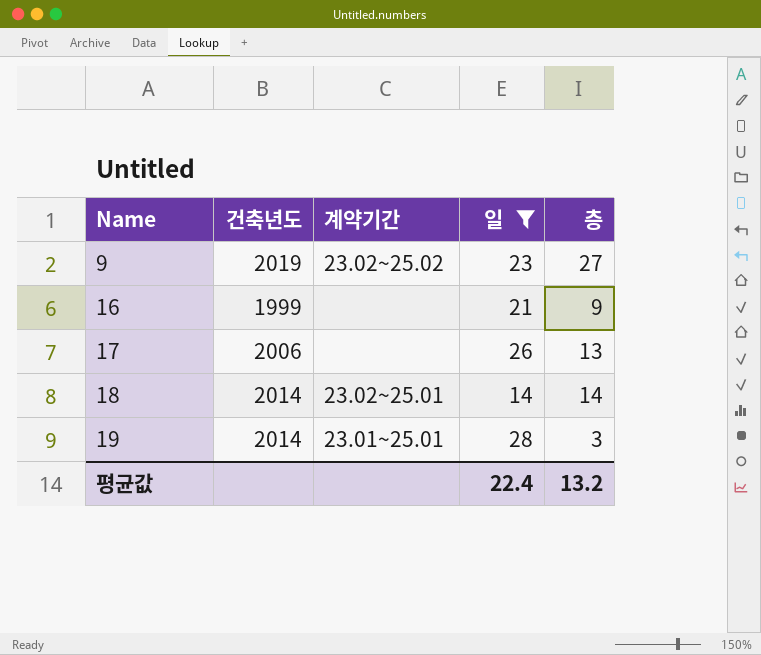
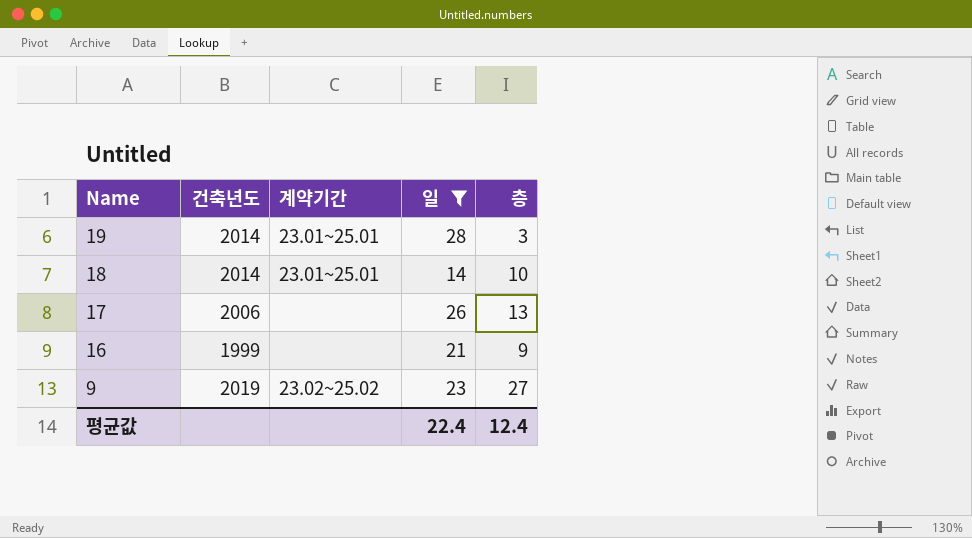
row order: Name ascending -> Name descending
18 | 계약기간: 23.02~25.01 -> 23.01~25.01
18 | 층: 14 -> 10
평균값 | 층: 13.2 -> 12.4

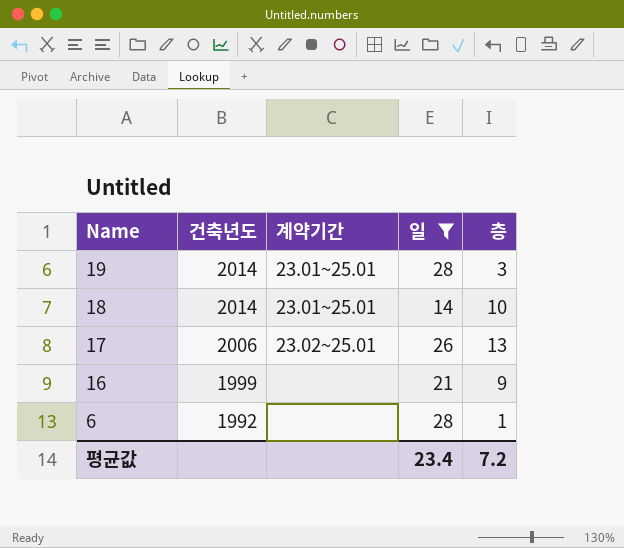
row 9: 2019 | 23.02~25.02 | 23 | 27 -> none
17 | 계약기간: none -> 23.02~25.01
row 6: none -> 1992 | none | 28 | 1
평균값 | 일: 22.4 -> 23.4
평균값 | 층: 12.4 -> 7.2

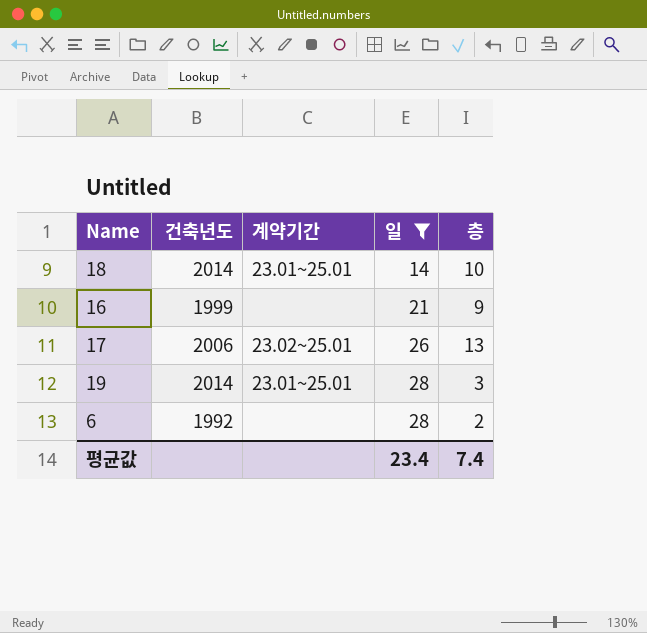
row order: Name descending -> 일 ascending
6 | 층: 1 -> 2
평균값 | 층: 7.2 -> 7.4

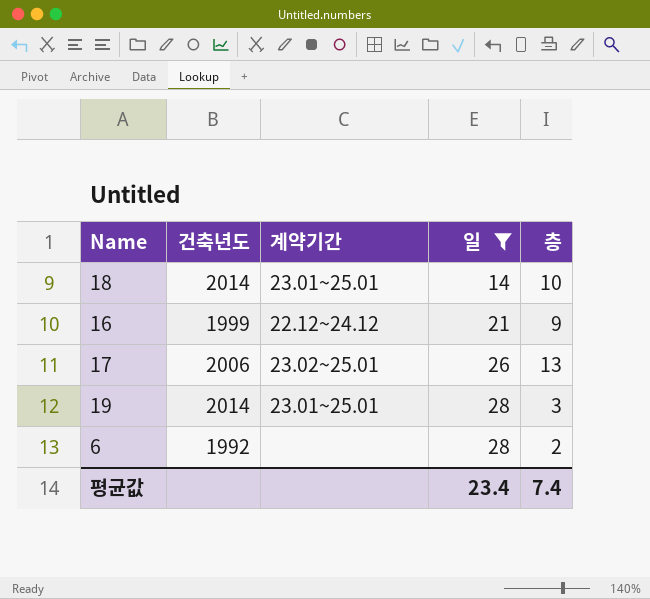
16 | 계약기간: none -> 22.12~24.12

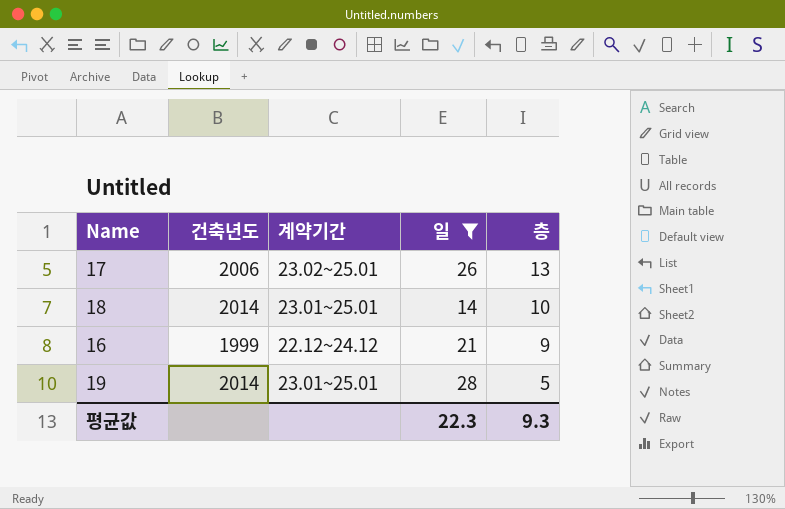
row order: 일 ascending -> 층 descending
row 6: 1992 | none | 28 | 2 -> none
19 | 층: 3 -> 5
평균값 | 일: 23.4 -> 22.3
평균값 | 층: 7.4 -> 9.3

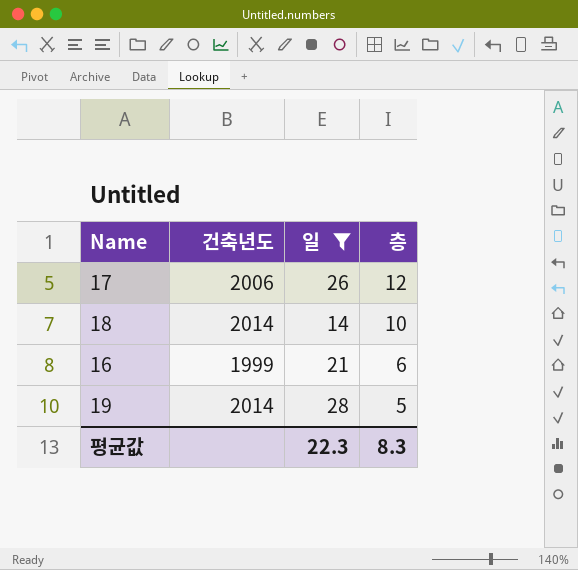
column 계약기간 | position: 3 -> none
17 | 층: 13 -> 12
16 | 층: 9 -> 6
평균값 | 층: 9.3 -> 8.3

